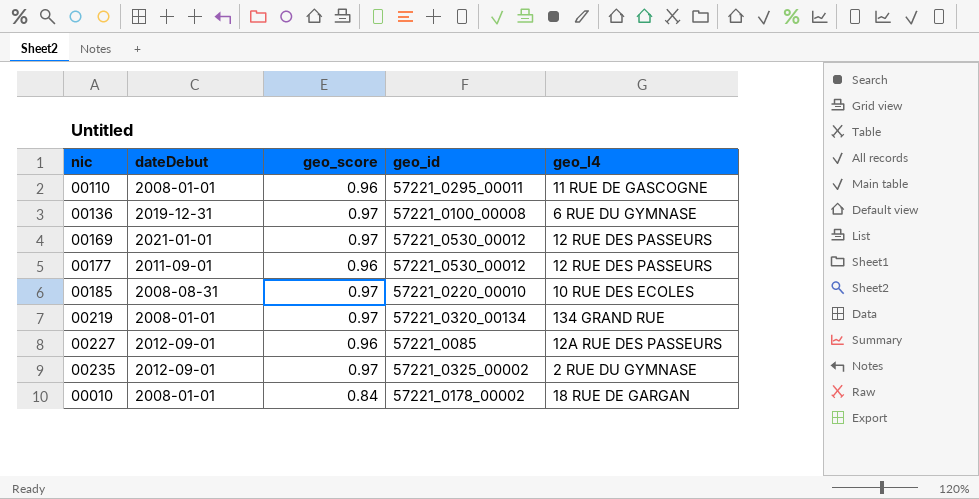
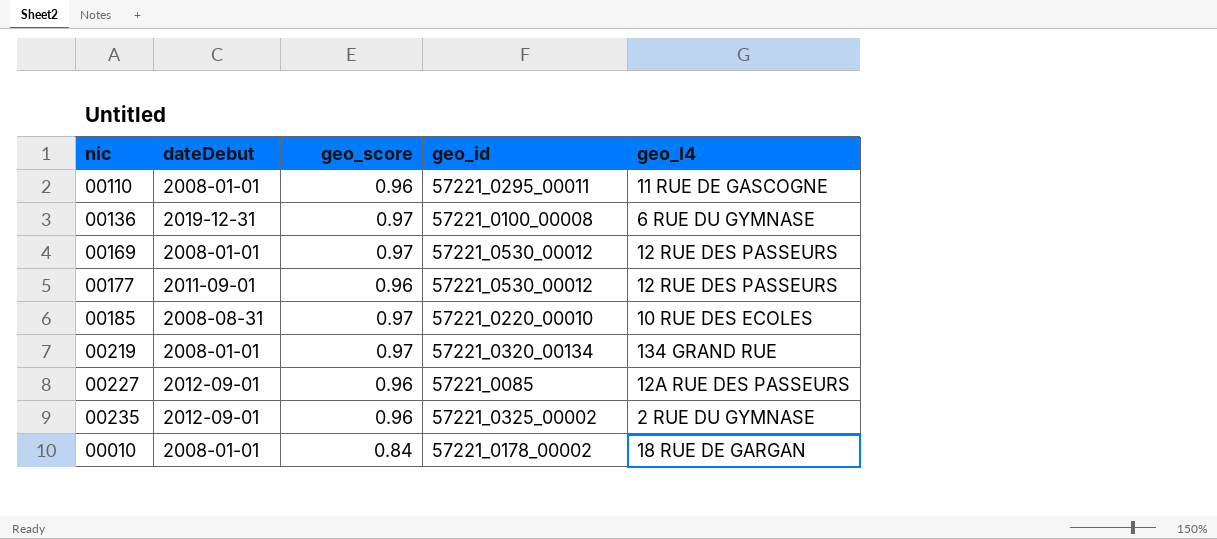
00169 | dateDebut: 2021-01-01 -> 2008-01-01
00235 | geo_score: 0.97 -> 0.96

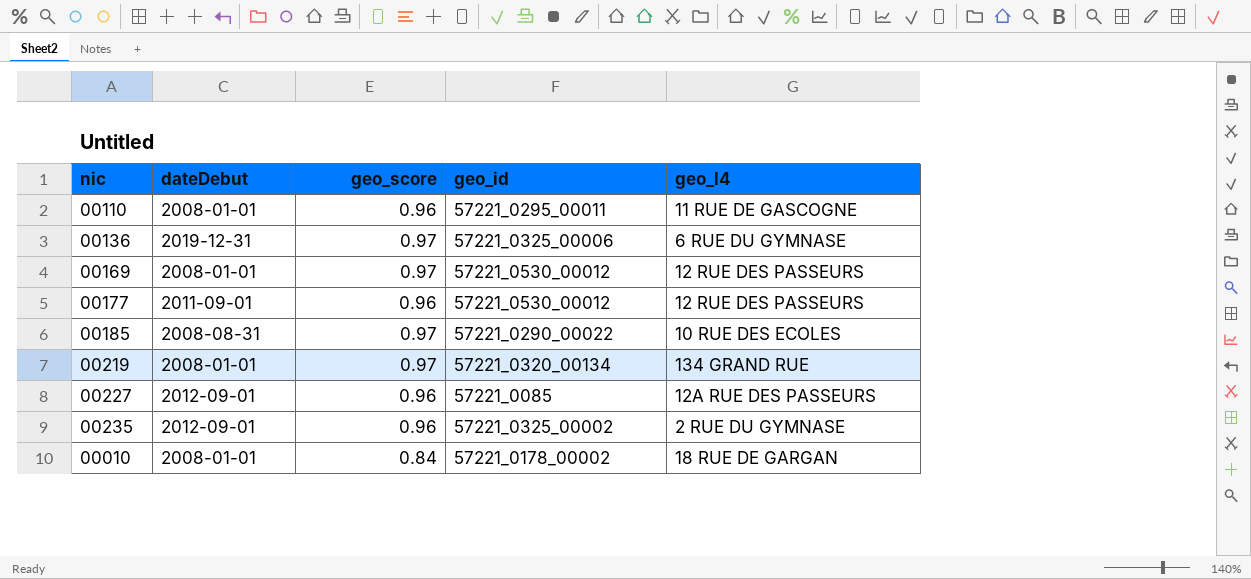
00136 | geo_id: 57221_0100_00008 -> 57221_0325_00006
00185 | geo_id: 57221_0220_00010 -> 57221_0290_00022

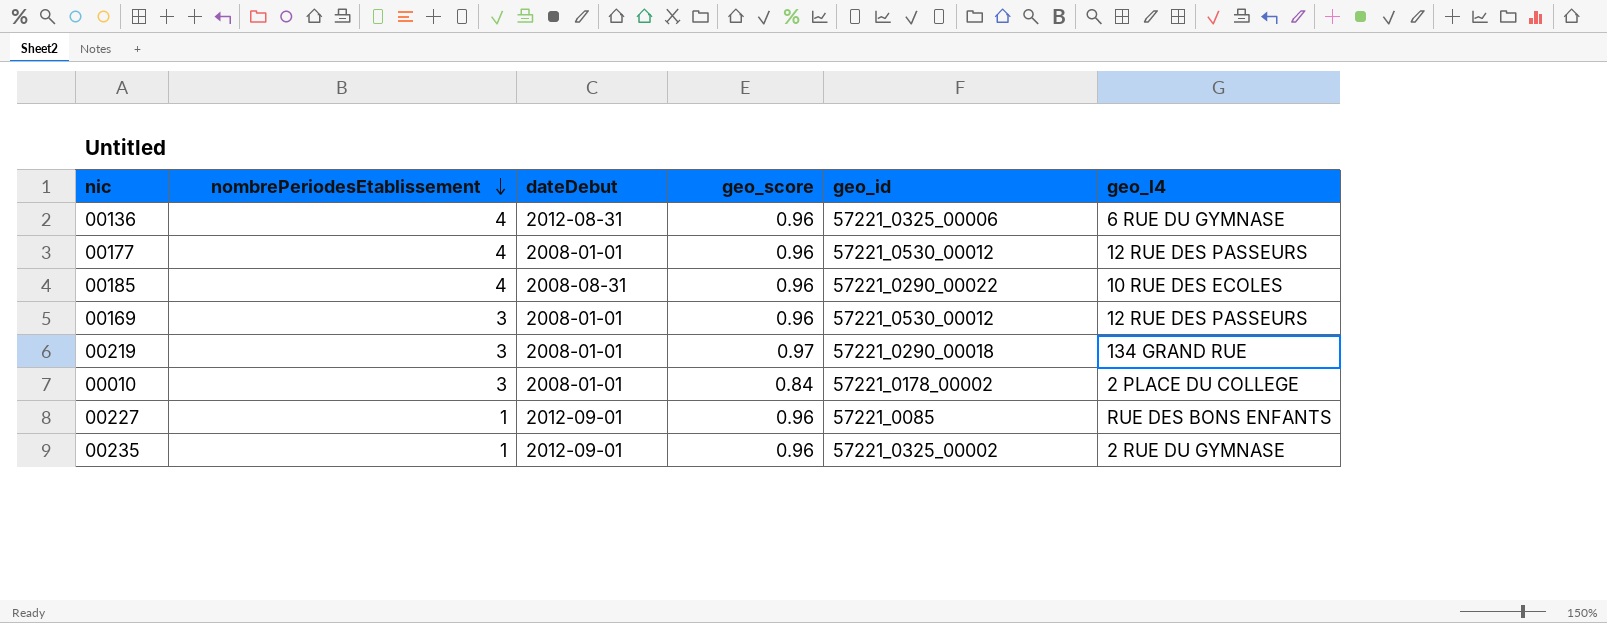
row order: none -> nombrePeriodesEtablissement descending
column nombrePeriodesEtablissement | position: none -> 2
row 00110: 2008-01-01 | 0.96 | 57221_0295_00011 | 11 RUE DE GASCOGNE -> none
00136 | dateDebut: 2019-12-31 -> 2012-08-31
00136 | geo_score: 0.97 -> 0.96
00177 | dateDebut: 2011-09-01 -> 2008-01-01
00185 | geo_score: 0.97 -> 0.96
00169 | geo_score: 0.97 -> 0.96
00219 | geo_id: 57221_0320_00134 -> 57221_0290_00018
00010 | geo_l4: 18 RUE DE GARGAN -> 2 PLACE DU COLLEGE
00227 | geo_l4: 12A RUE DES PASSEURS -> RUE DES BONS ENFANTS

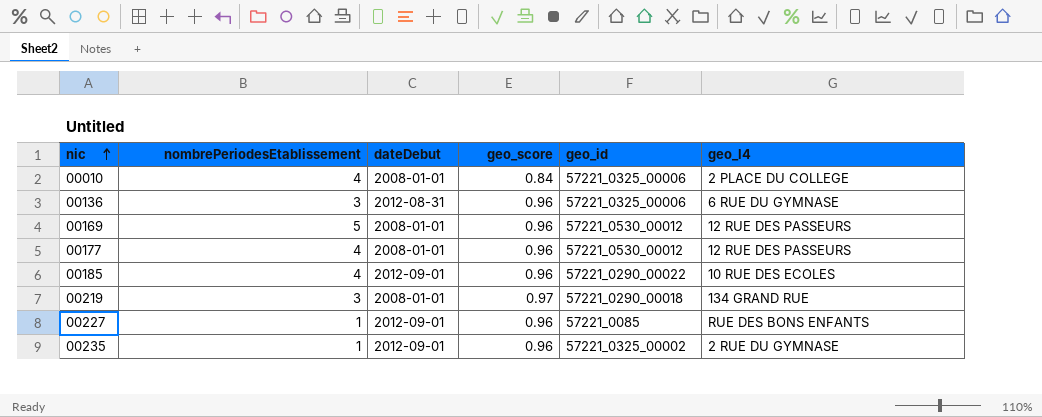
row order: nombrePeriodesEtablissement descending -> nic ascending
00010 | nombrePeriodesEtablissement: 3 -> 4
00010 | geo_id: 57221_0178_00002 -> 57221_0325_00006
00136 | nombrePeriodesEtablissement: 4 -> 3
00169 | nombrePeriodesEtablissement: 3 -> 5
00185 | dateDebut: 2008-08-31 -> 2012-09-01

